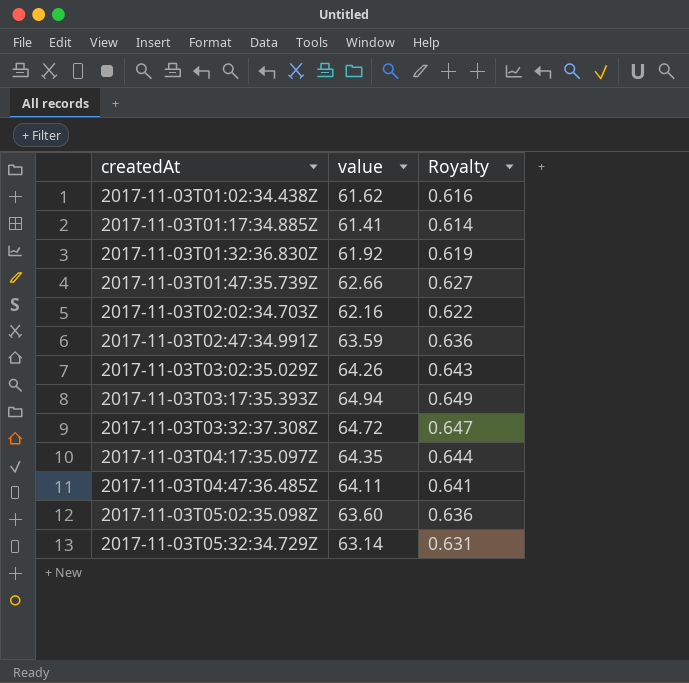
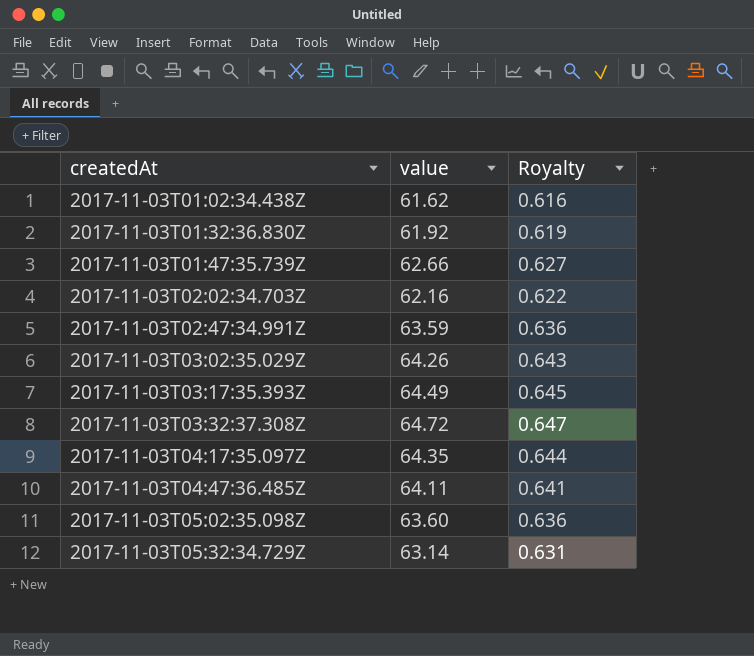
row 2017-11-03T01:17:34.885Z: 61.41 | 0.614 -> none
2017-11-03T03:17:35.393Z | value: 64.94 -> 64.49
2017-11-03T03:17:35.393Z | Royalty: 0.649 -> 0.645

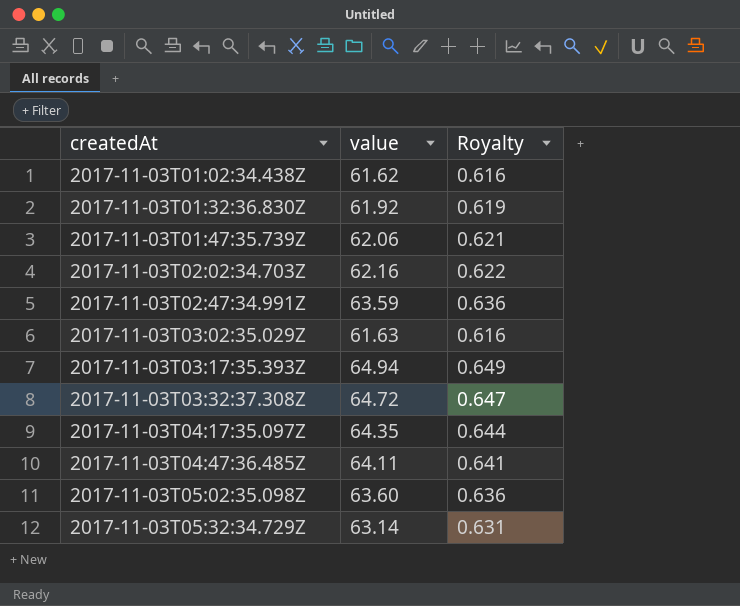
2017-11-03T01:47:35.739Z | value: 62.66 -> 62.06
2017-11-03T01:47:35.739Z | Royalty: 0.627 -> 0.621
2017-11-03T03:02:35.029Z | value: 64.26 -> 61.63
2017-11-03T03:02:35.029Z | Royalty: 0.643 -> 0.616
2017-11-03T03:17:35.393Z | value: 64.49 -> 64.94
2017-11-03T03:17:35.393Z | Royalty: 0.645 -> 0.649

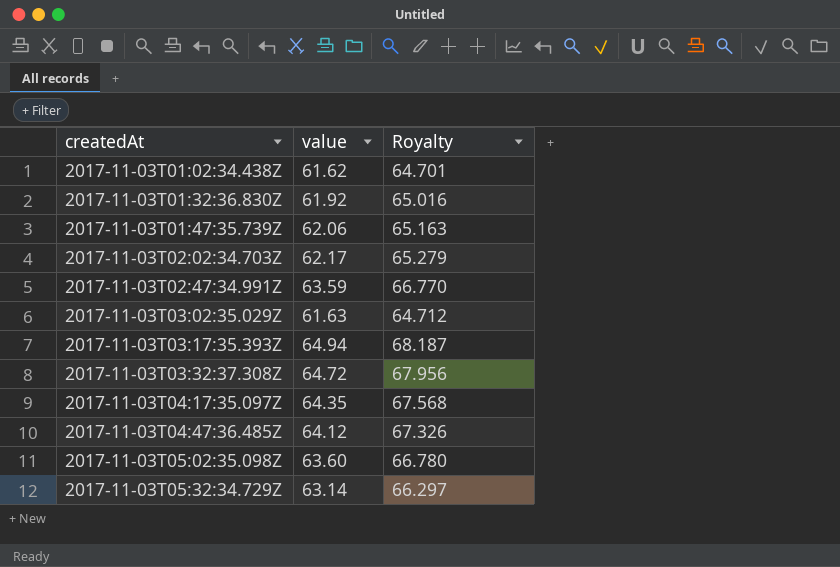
column Royalty | formula: [value] * 0.01 -> [value] * 1.05
2017-11-03T02:02:34.703Z | value: 62.16 -> 62.17
2017-11-03T04:47:36.485Z | value: 64.11 -> 64.12

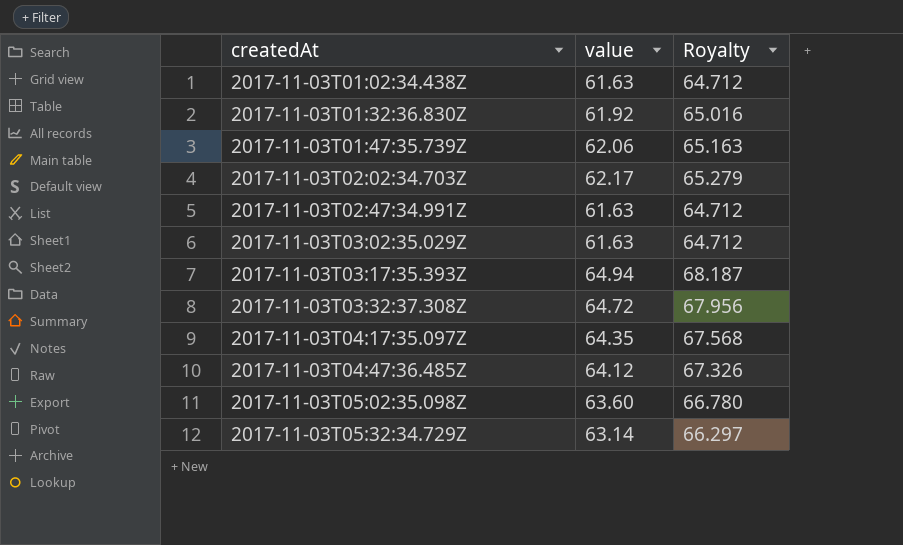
2017-11-03T01:02:34.438Z | value: 61.62 -> 61.63
2017-11-03T01:02:34.438Z | Royalty: 64.701 -> 64.712
2017-11-03T02:47:34.991Z | value: 63.59 -> 61.63
2017-11-03T02:47:34.991Z | Royalty: 66.770 -> 64.712

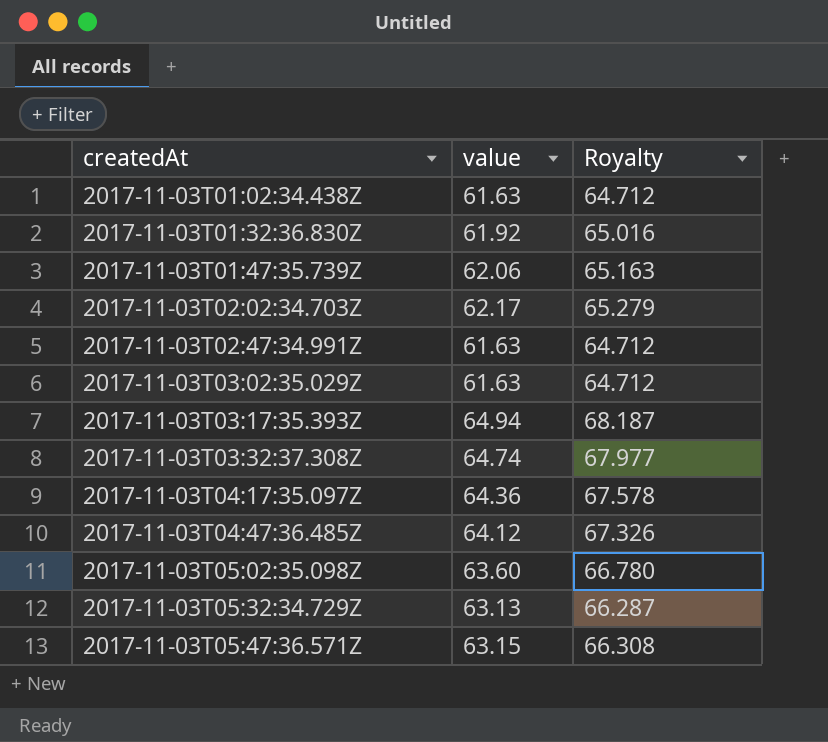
2017-11-03T03:32:37.308Z | value: 64.72 -> 64.74
2017-11-03T03:32:37.308Z | Royalty: 67.956 -> 67.977
2017-11-03T04:17:35.097Z | value: 64.35 -> 64.36
2017-11-03T04:17:35.097Z | Royalty: 67.568 -> 67.578
2017-11-03T05:32:34.729Z | value: 63.14 -> 63.13
2017-11-03T05:32:34.729Z | Royalty: 66.297 -> 66.287
row 2017-11-03T05:47:36.571Z: none -> 63.15 | 66.308

